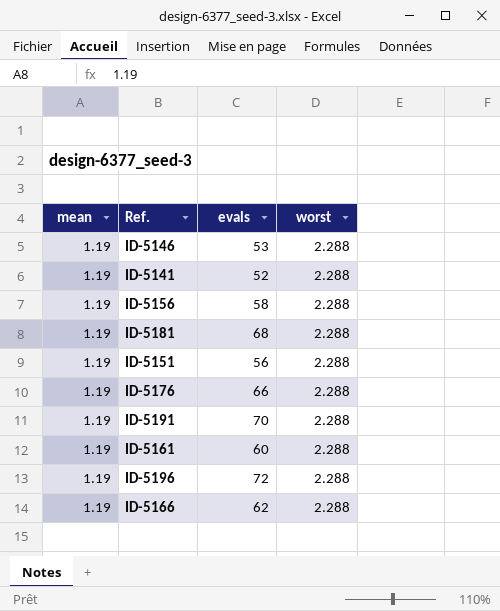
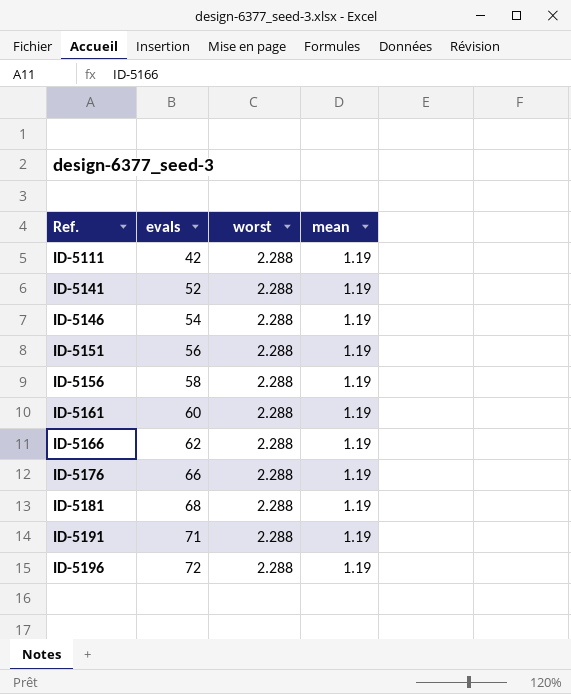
row order: none -> Ref. ascending
column mean | position: 1 -> 4
row ID-5111: none -> 42 | 2.288 | 1.19
ID-5146 | evals: 53 -> 54
ID-5191 | evals: 70 -> 71

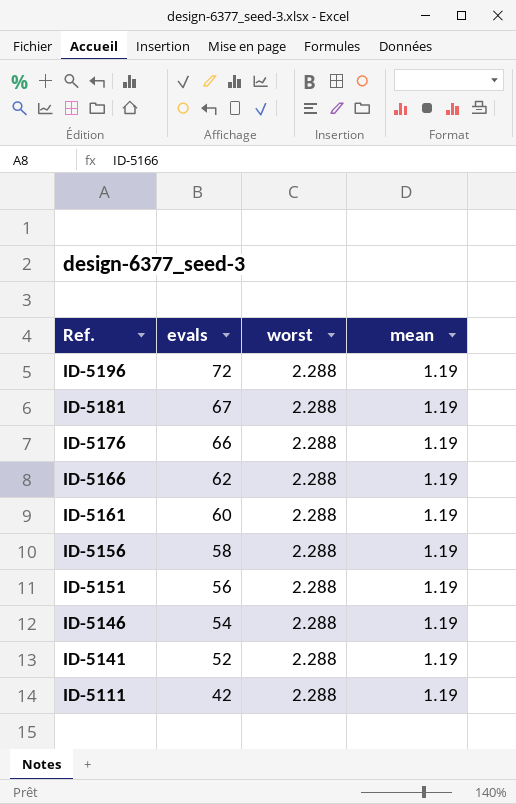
row order: Ref. ascending -> Ref. descending
row ID-5191: 71 | 2.288 | 1.19 -> none
ID-5181 | evals: 68 -> 67

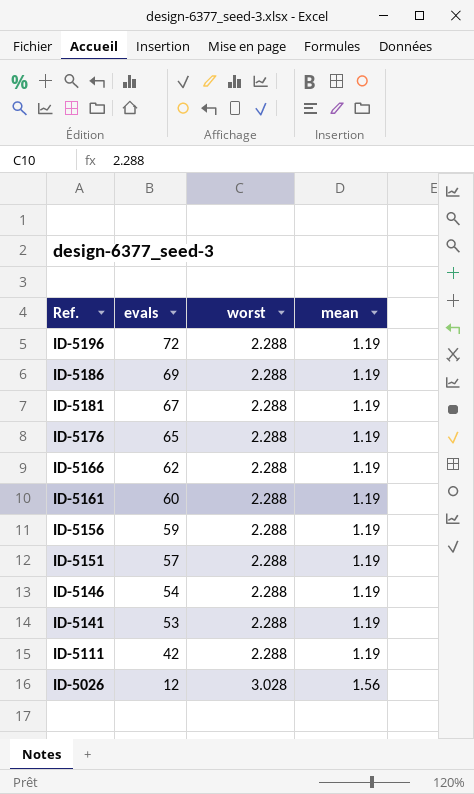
row ID-5186: none -> 69 | 2.288 | 1.19
ID-5176 | evals: 66 -> 65
ID-5156 | evals: 58 -> 59
ID-5151 | evals: 56 -> 57
ID-5141 | evals: 52 -> 53
row ID-5026: none -> 12 | 3.028 | 1.56

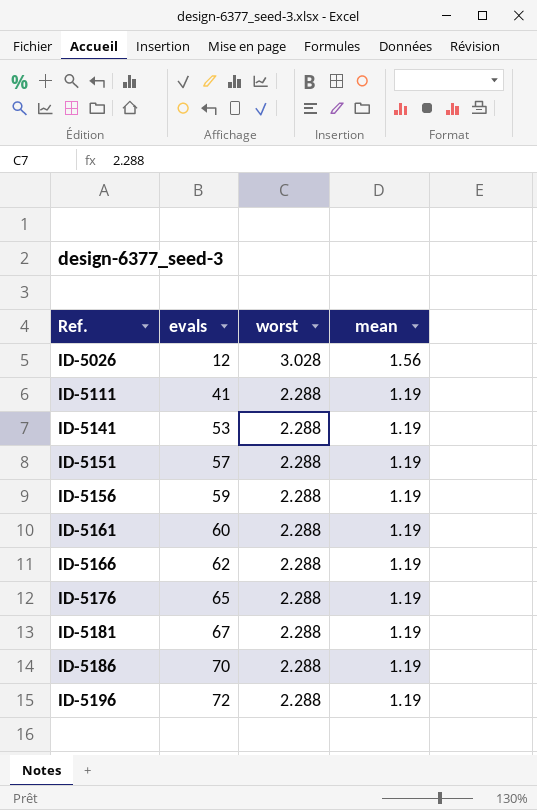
row order: Ref. descending -> Ref. ascending
row ID-5146: 54 | 2.288 | 1.19 -> none
ID-5111 | evals: 42 -> 41
ID-5186 | evals: 69 -> 70

